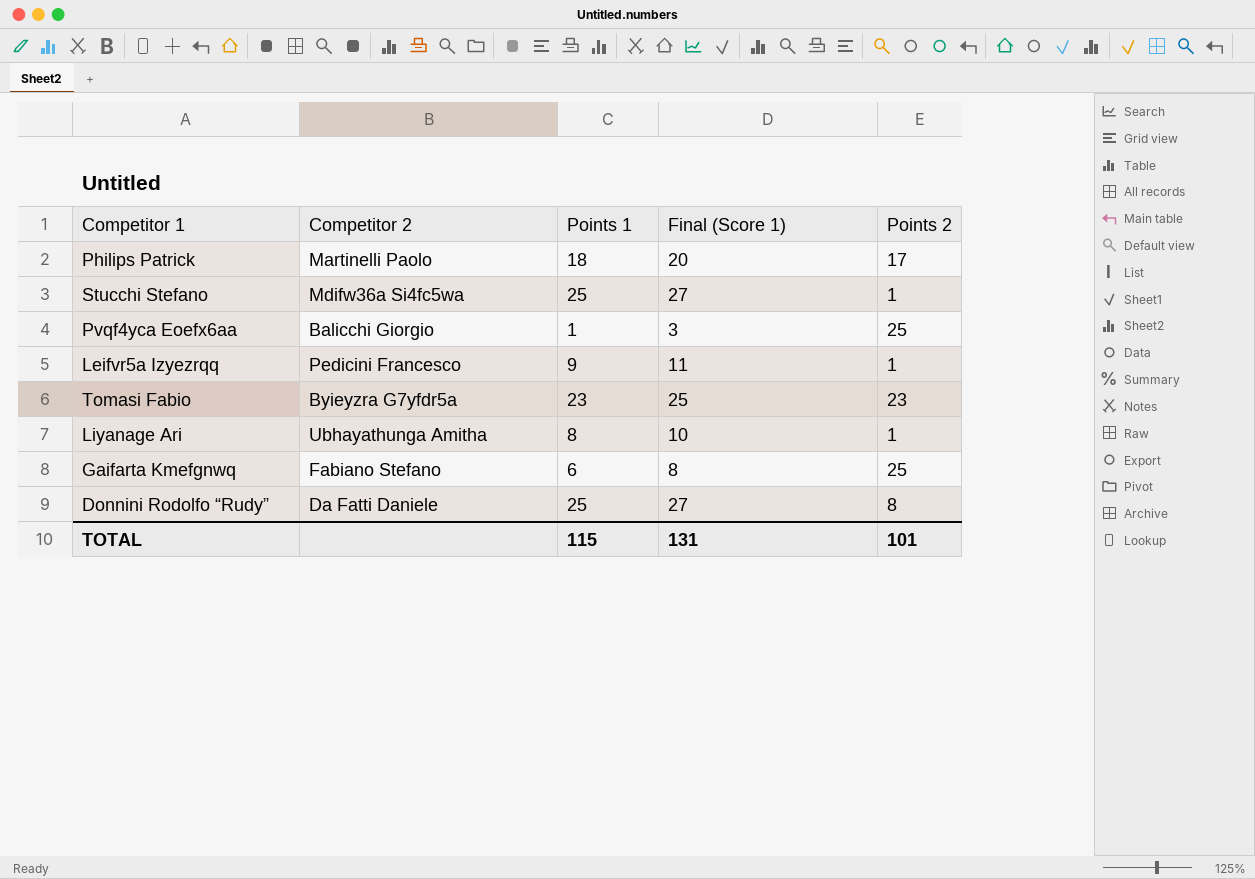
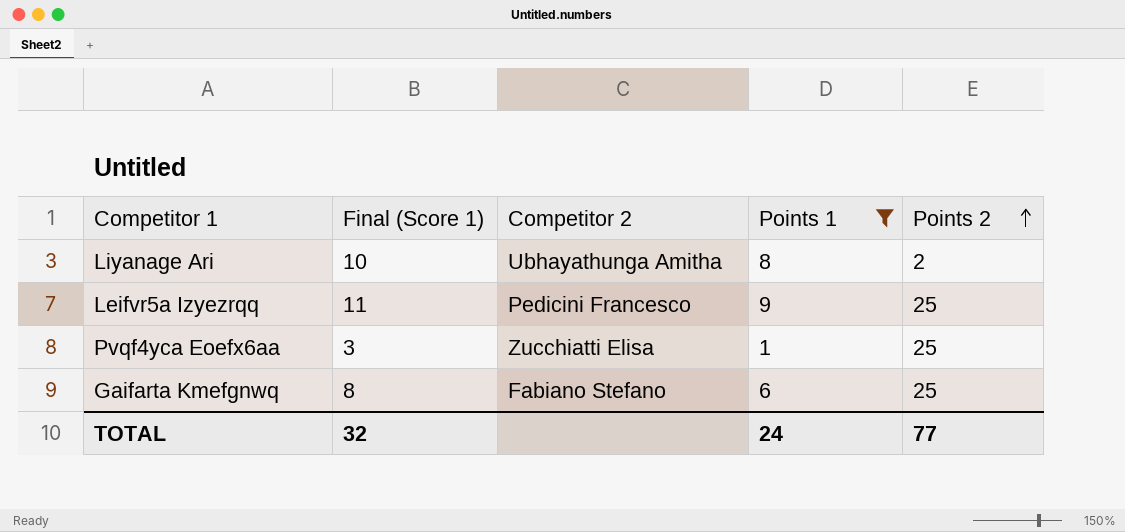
filter: none -> Points 1 <= 9
row order: none -> Points 2 ascending
column Final (Score 1) | position: 4 -> 2
Liyanage Ari | Points 2: 1 -> 2
Leifvr5a Izyezrqq | Points 2: 1 -> 25
Pvqf4yca Eoefx6aa | Competitor 2: Balicchi Giorgio -> Zucchiatti Elisa
TOTAL | Final (Score 1): 131 -> 32
TOTAL | Points 1: 115 -> 24
TOTAL | Points 2: 101 -> 77

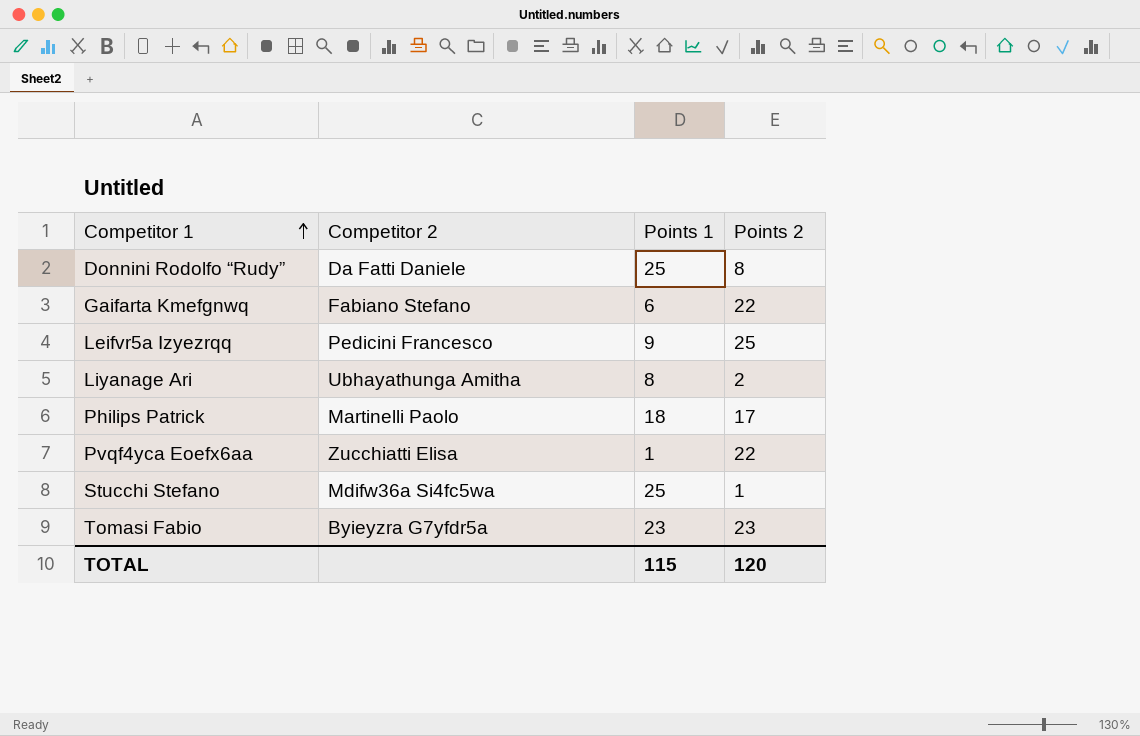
filter: Points 1 <= 9 -> none
row order: Points 2 ascending -> Competitor 1 ascending
column Final (Score 1) | formula: [Points 1] + 2 -> none
Gaifarta Kmefgnwq | Points 2: 25 -> 22
Pvqf4yca Eoefx6aa | Points 2: 25 -> 22
TOTAL | Points 1: 24 -> 115
TOTAL | Points 2: 77 -> 120

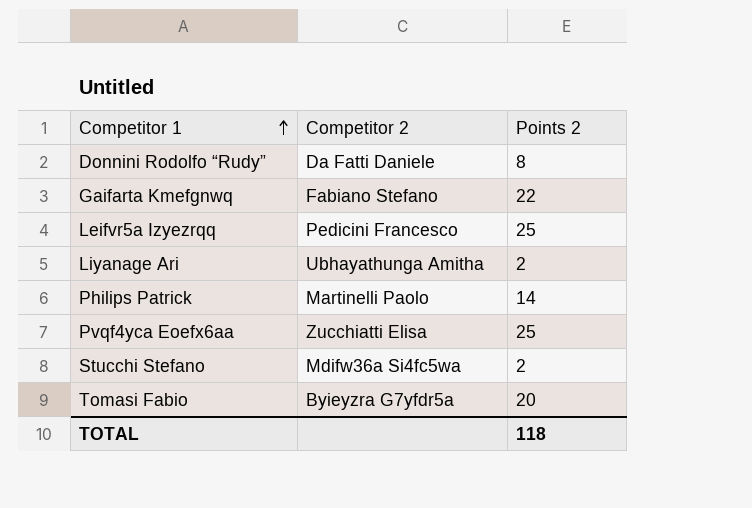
column Points 1 | position: 3 -> none
Philips Patrick | Points 2: 17 -> 14
Pvqf4yca Eoefx6aa | Points 2: 22 -> 25
Stucchi Stefano | Points 2: 1 -> 2
Tomasi Fabio | Points 2: 23 -> 20
TOTAL | Points 2: 120 -> 118

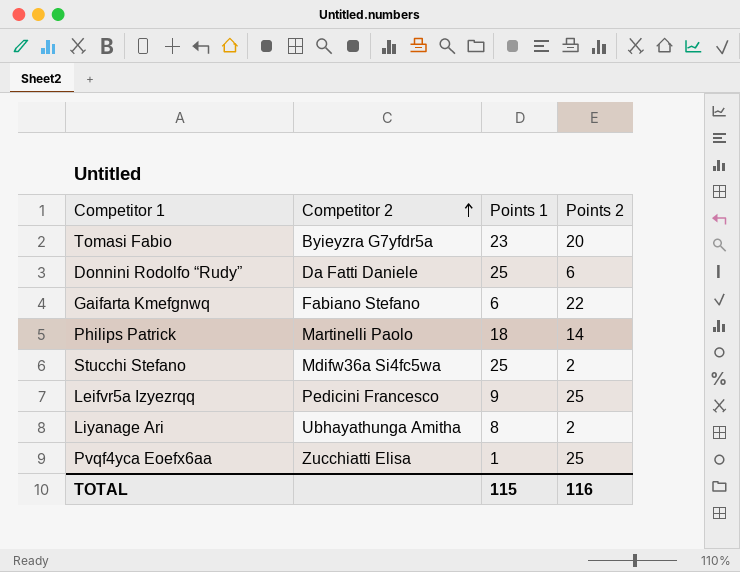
row order: Competitor 1 ascending -> Competitor 2 ascending
column Points 1 | position: none -> 3
Donnini Rodolfo “Rudy” | Points 2: 8 -> 6
TOTAL | Points 2: 118 -> 116

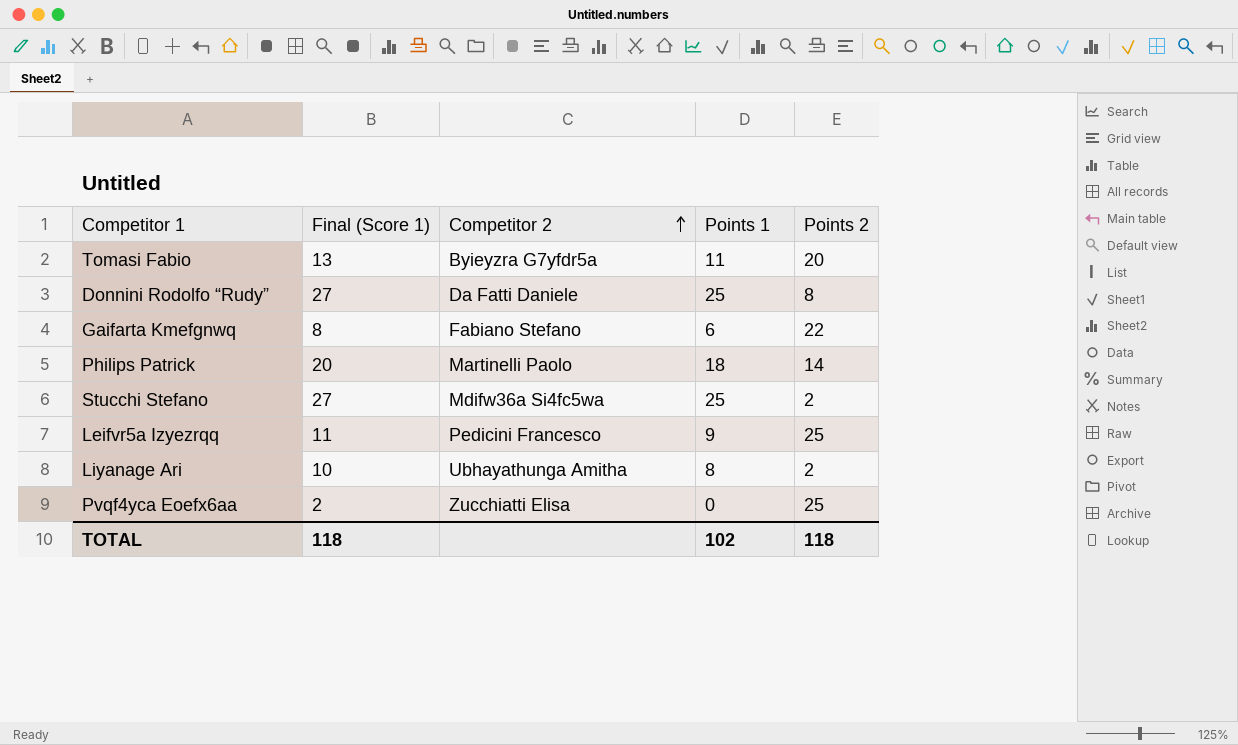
column Final (Score 1) | formula: none -> [Points 1] + 2
Tomasi Fabio | Points 1: 23 -> 11
Donnini Rodolfo “Rudy” | Points 2: 6 -> 8
Pvqf4yca Eoefx6aa | Points 1: 1 -> 0
TOTAL | Points 1: 115 -> 102
TOTAL | Points 2: 116 -> 118

